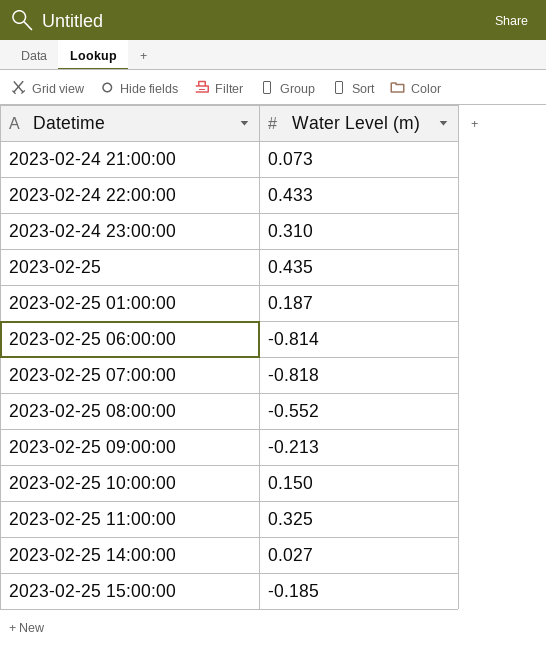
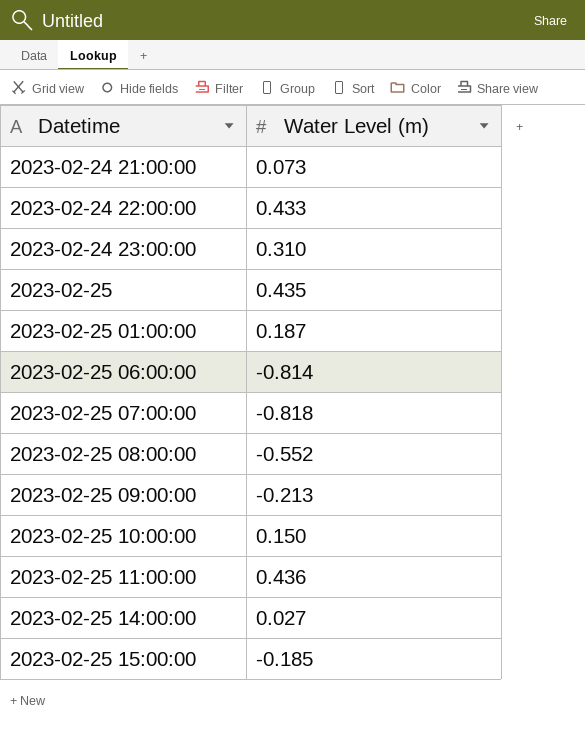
2023-02-25 11:00:00 | Water Level (m): 0.325 -> 0.436

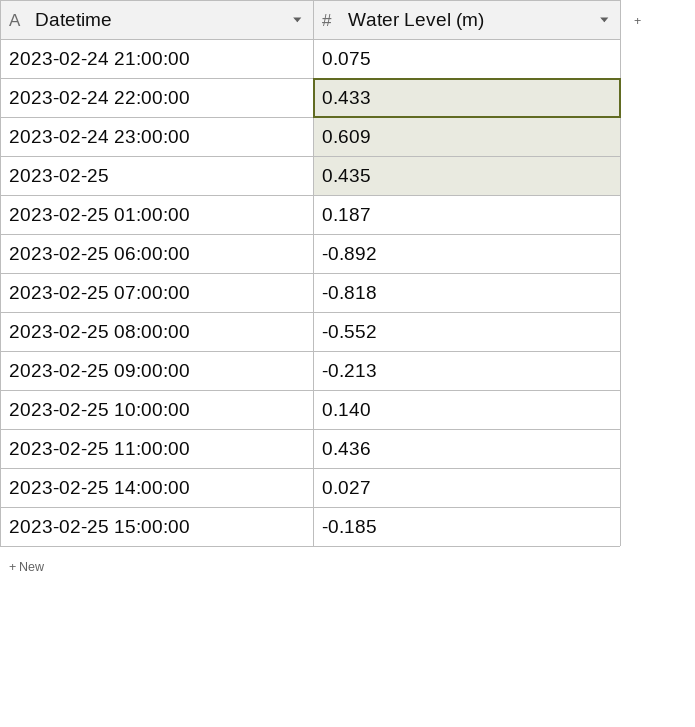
2023-02-24 21:00:00 | Water Level (m): 0.073 -> 0.075
2023-02-24 23:00:00 | Water Level (m): 0.310 -> 0.609
2023-02-25 06:00:00 | Water Level (m): -0.814 -> -0.892
2023-02-25 10:00:00 | Water Level (m): 0.150 -> 0.140

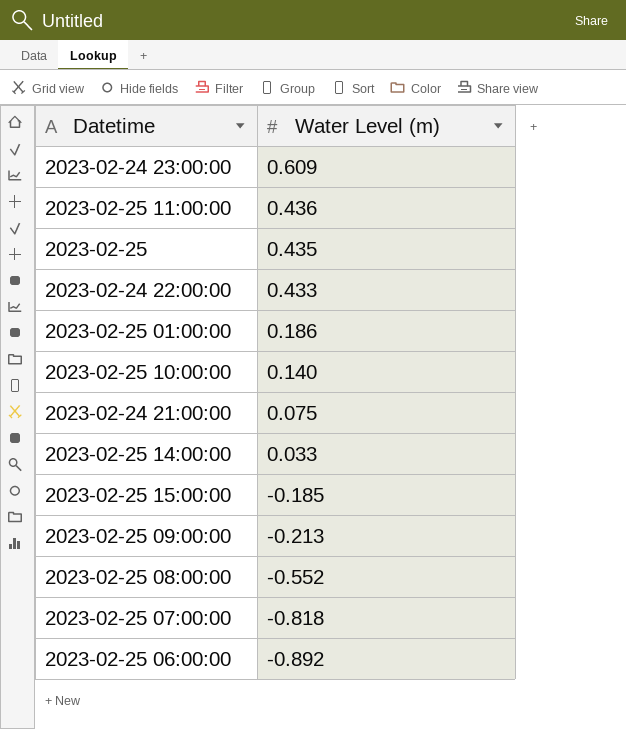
row order: Datetime ascending -> Water Level (m) descending
2023-02-25 01:00:00 | Water Level (m): 0.187 -> 0.186
2023-02-25 14:00:00 | Water Level (m): 0.027 -> 0.033

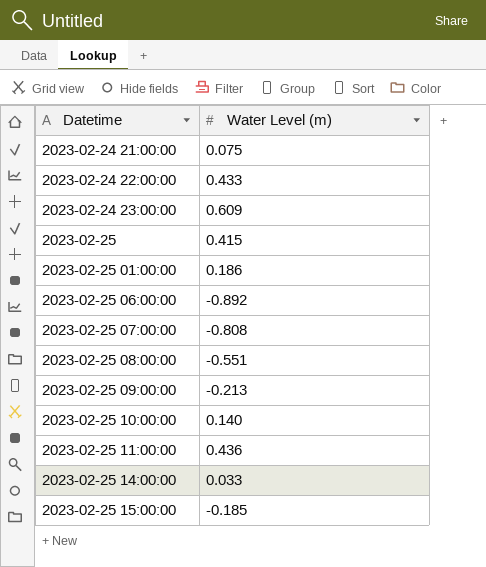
row order: Water Level (m) descending -> Datetime ascending
2023-02-25 | Water Level (m): 0.435 -> 0.415
2023-02-25 07:00:00 | Water Level (m): -0.818 -> -0.808
2023-02-25 08:00:00 | Water Level (m): -0.552 -> -0.551

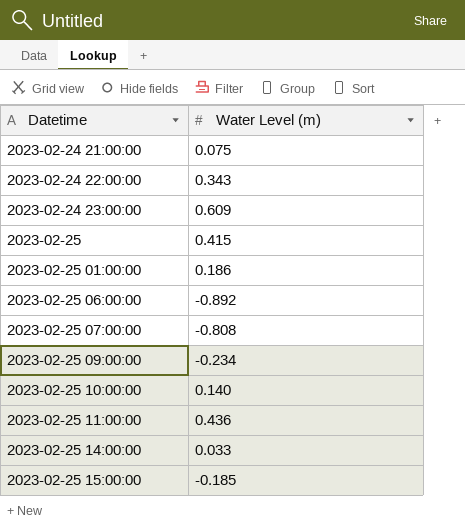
row 2023-02-25 08:00:00: -0.551 -> none
2023-02-24 22:00:00 | Water Level (m): 0.433 -> 0.343
2023-02-25 09:00:00 | Water Level (m): -0.213 -> -0.234

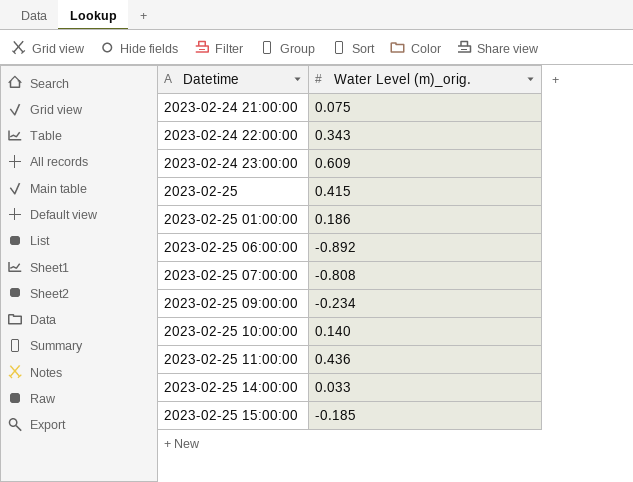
column name: Water Level (m) -> Water Level (m)_orig.

